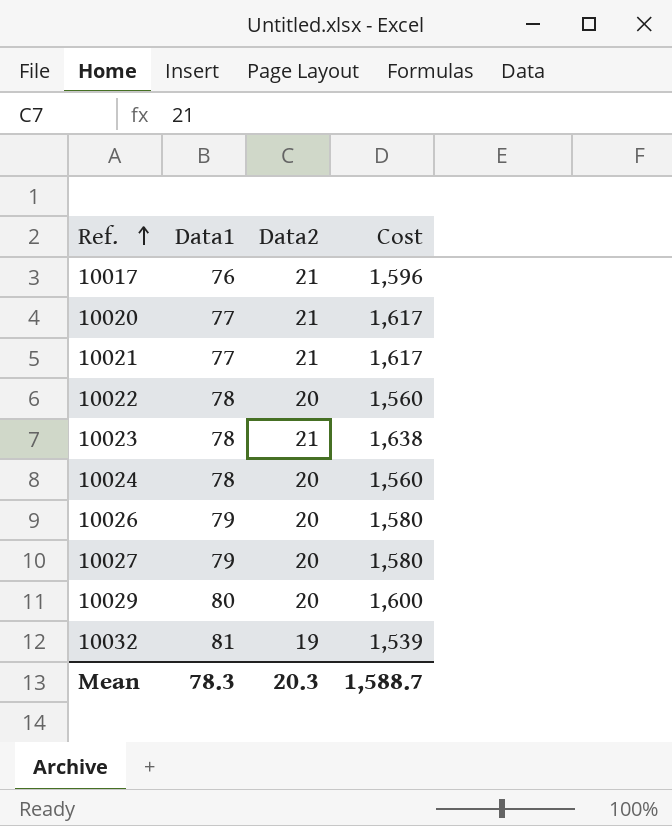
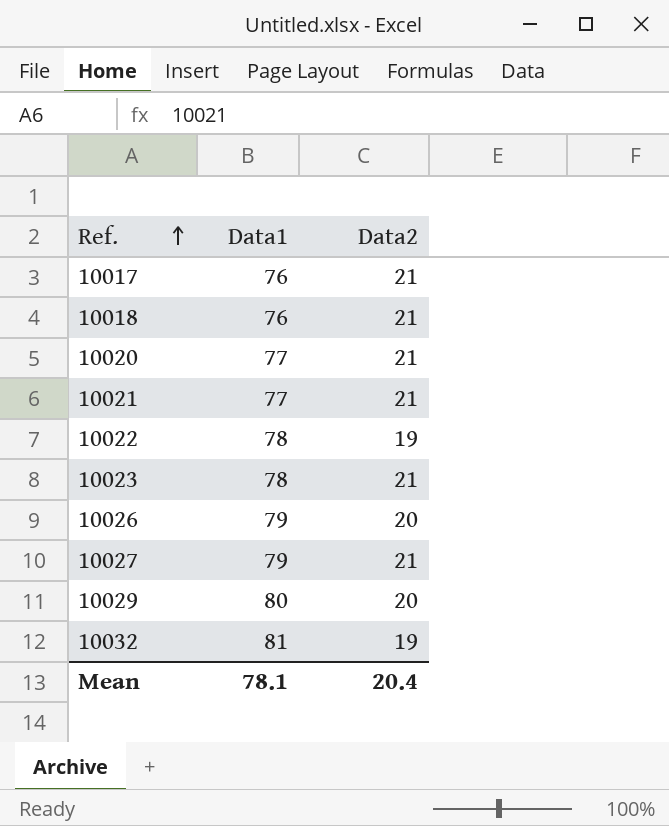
column Cost | formula: [Data1] * [Data2] -> none
row 10024: 78 | 20 | 1,560 -> none
row 10018: none -> 76 | 21
10022 | Data2: 20 -> 19
10027 | Data2: 20 -> 21
Mean | Data1: 78.3 -> 78.1
Mean | Data2: 20.3 -> 20.4

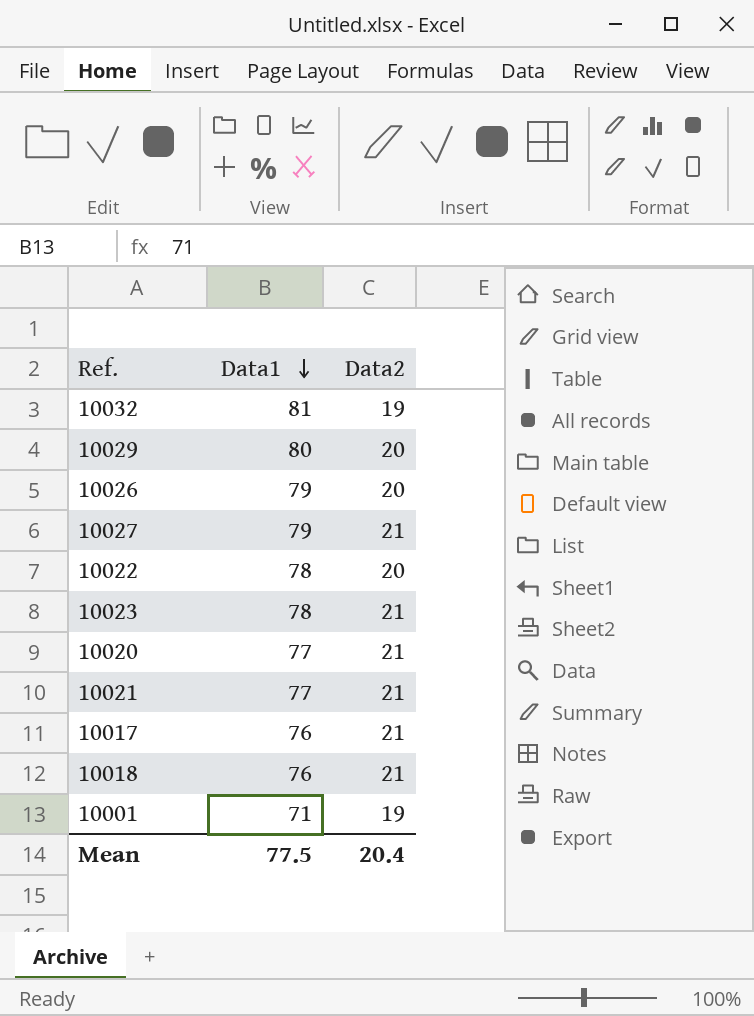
row order: Ref. ascending -> Data1 descending
10022 | Data2: 19 -> 20
row 10001: none -> 71 | 19
Mean | Data1: 78.1 -> 77.5

